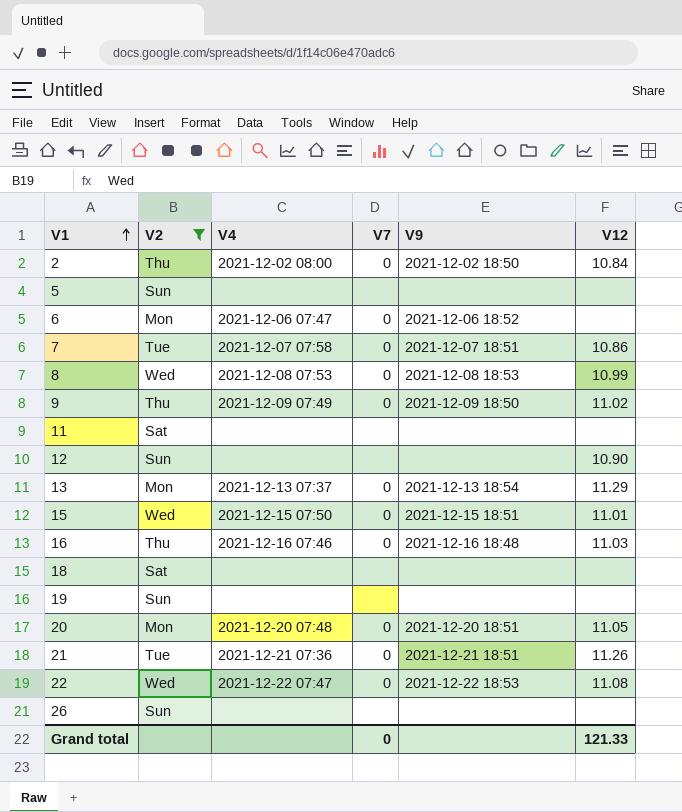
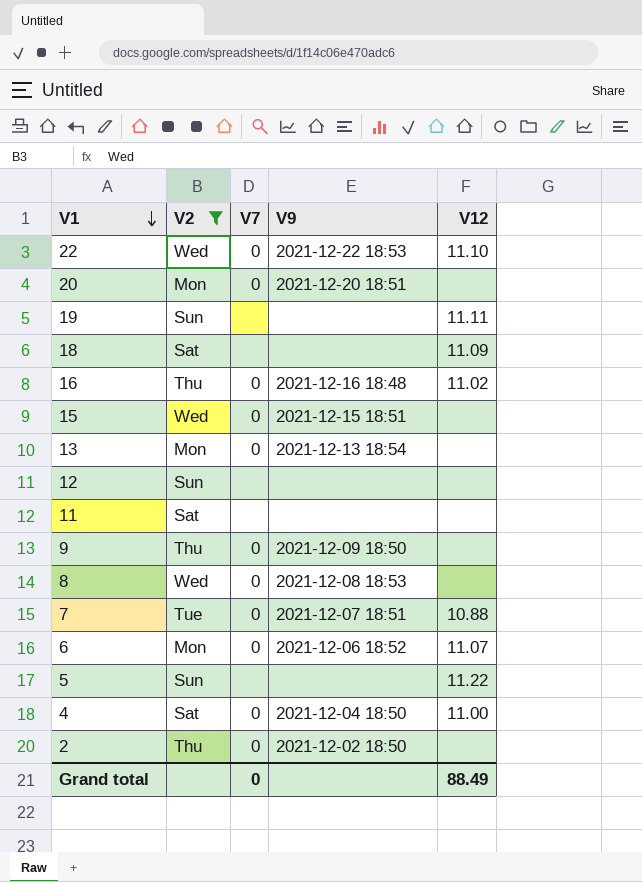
row order: V1 ascending -> V1 descending
column V4 | position: 3 -> none
row 21: Tue | 2021-12-21 07:36 | 0 | 2021-12-21 18:51 | 11.26 -> none
row 26: Sun | none | none | none | none -> none
22 | V12: 11.08 -> 11.10
20 | V12: 11.05 -> none
19 | V12: none -> 11.11
18 | V12: none -> 11.09
16 | V12: 11.03 -> 11.02
15 | V12: 11.01 -> none
13 | V12: 11.29 -> none
12 | V12: 10.90 -> none
9 | V12: 11.02 -> none
8 | V12: 10.99 -> none
7 | V12: 10.86 -> 10.88
6 | V12: none -> 11.07
5 | V12: none -> 11.22
row 4: none -> Sat | 0 | 2021-12-04 18:50 | 11.00
2 | V12: 10.84 -> none
Grand total | V12: 121.33 -> 88.49

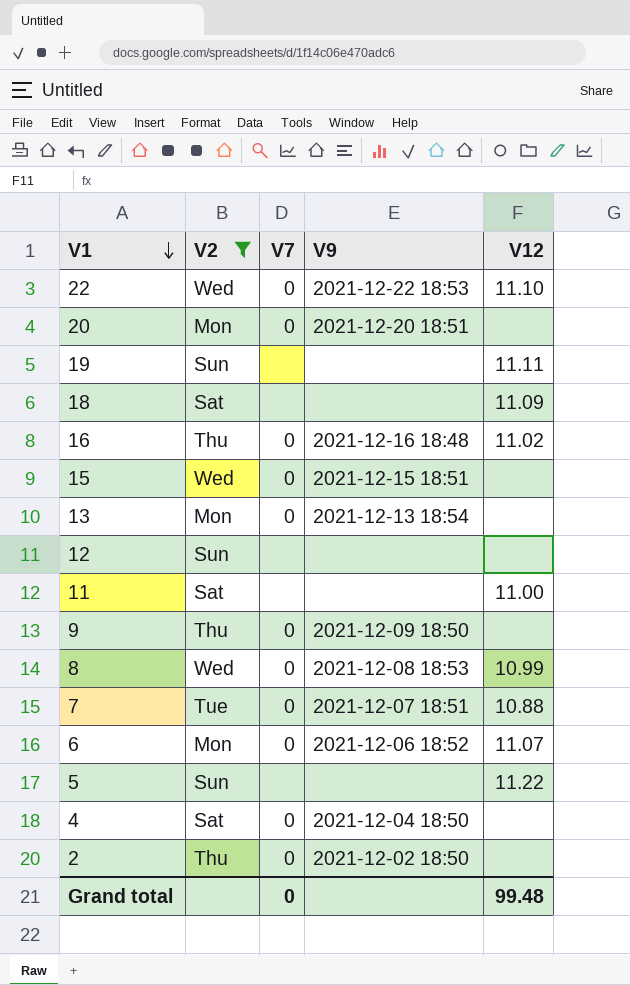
11 | V12: none -> 11.00
8 | V12: none -> 10.99
4 | V12: 11.00 -> none
Grand total | V12: 88.49 -> 99.48

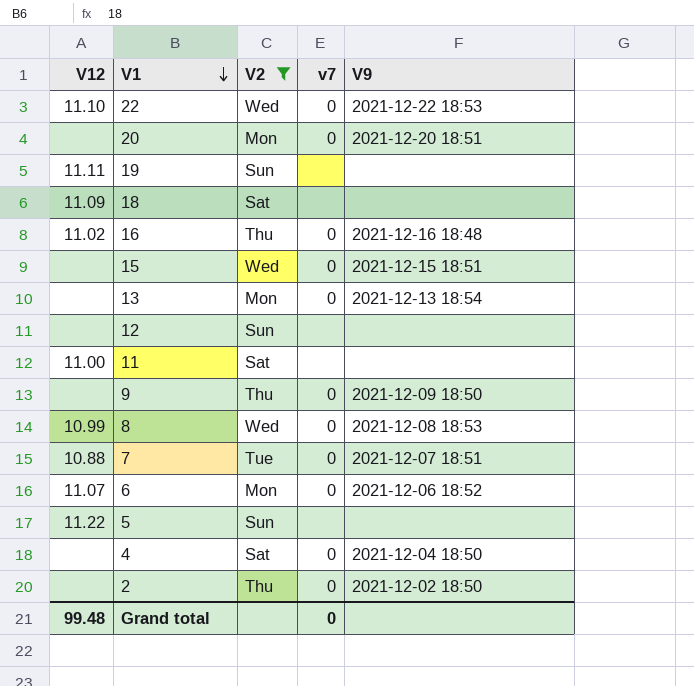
column V12 | position: 5 -> 1
column name: V7 -> v7

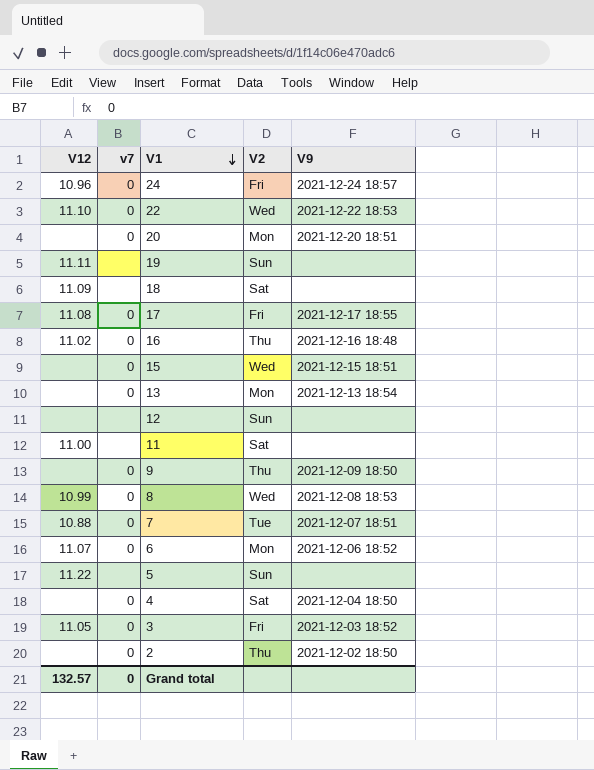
filter: V2 != Fri -> none
column v7 | position: 4 -> 2
Grand total | V12: 99.48 -> 132.57

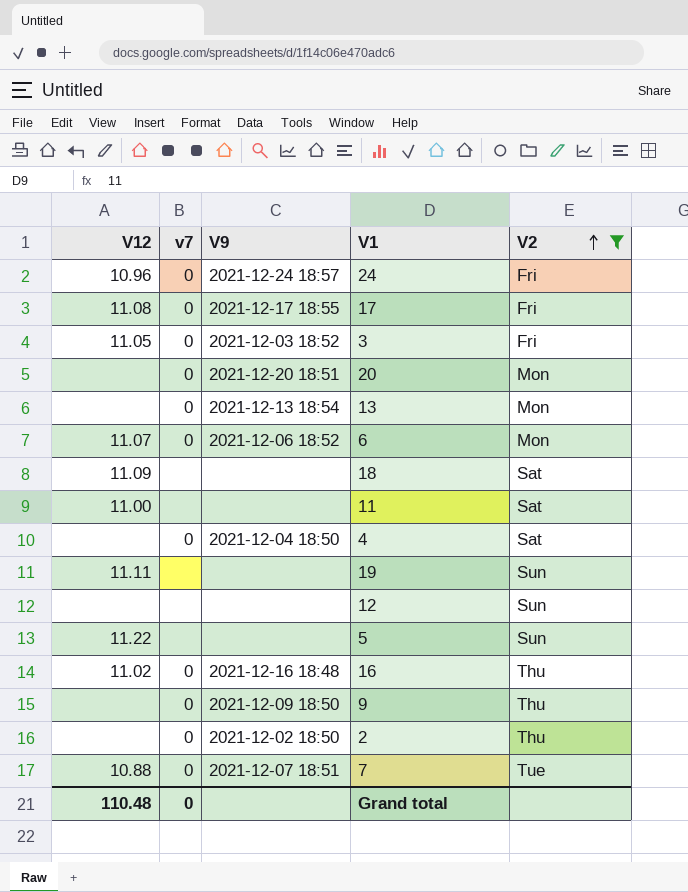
filter: none -> V2 != Wed
row order: V1 descending -> V2 ascending
column V9 | position: 5 -> 3
Grand total | V12: 132.57 -> 110.48

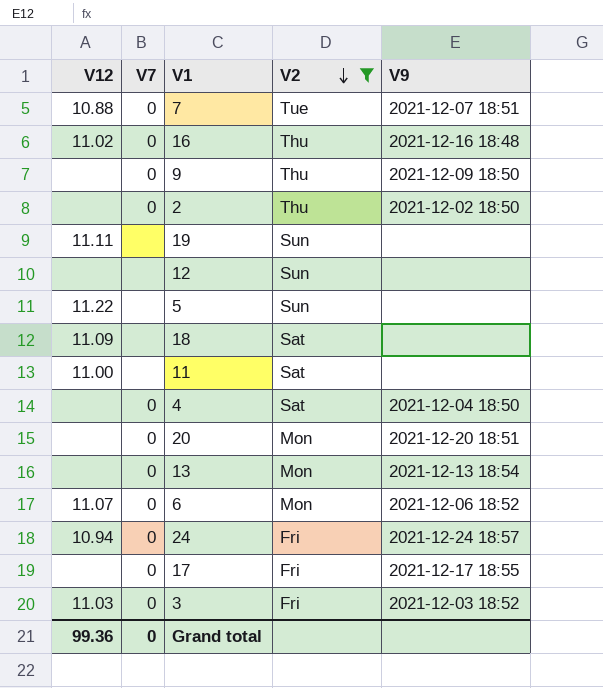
row order: V2 ascending -> V2 descending
column name: v7 -> V7
column V9 | position: 3 -> 5
24 | V12: 10.96 -> 10.94
17 | V12: 11.08 -> none
3 | V12: 11.05 -> 11.03
Grand total | V12: 110.48 -> 99.36

